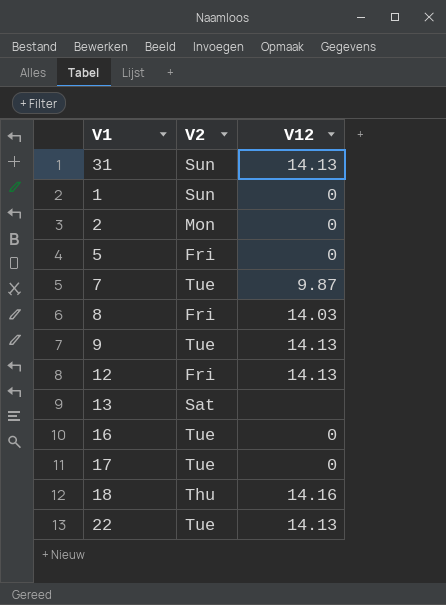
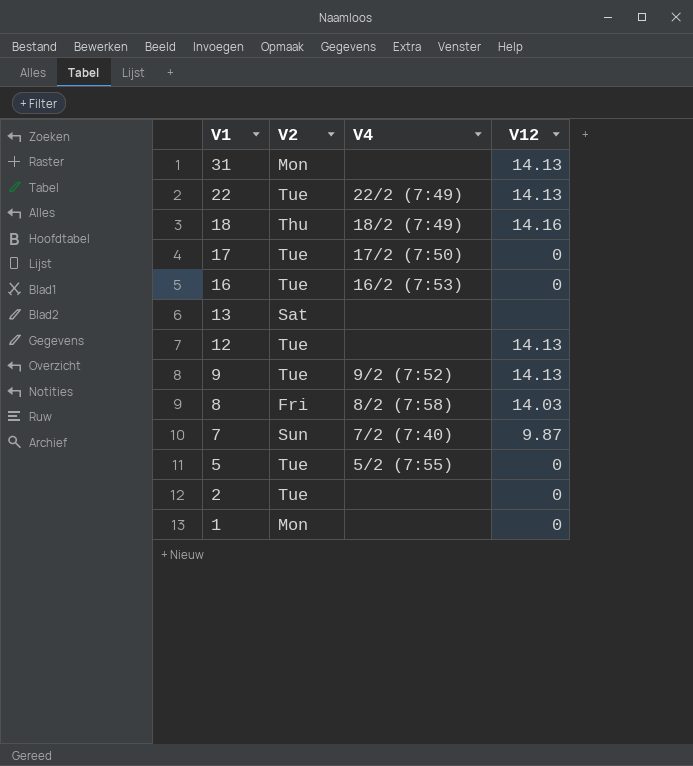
row order: none -> V1 descending
column V4 | position: none -> 3
31 | V2: Sun -> Mon
12 | V2: Fri -> Tue
7 | V2: Tue -> Sun
5 | V2: Fri -> Tue
2 | V2: Mon -> Tue
1 | V2: Sun -> Mon

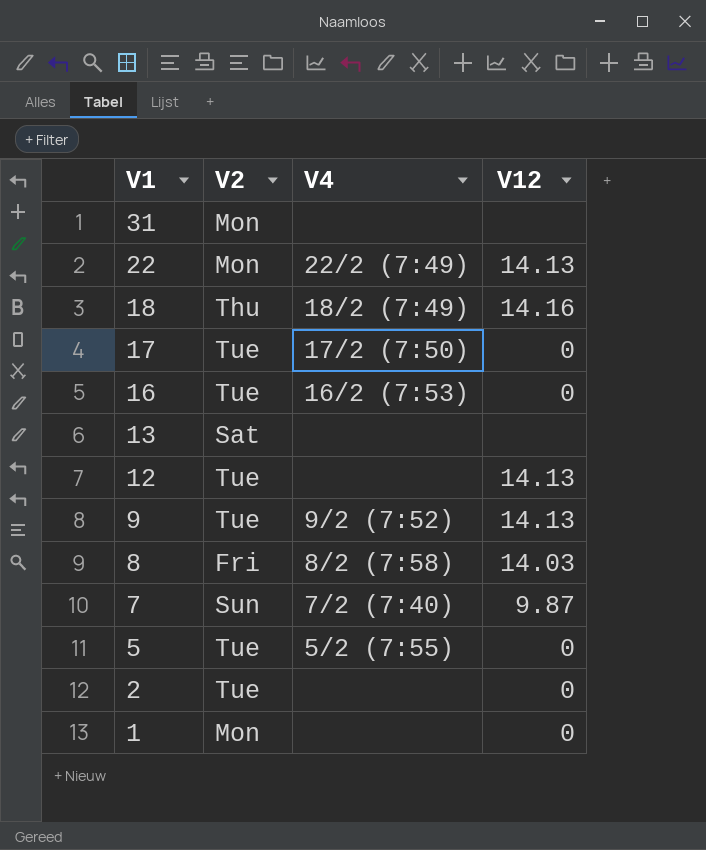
31 | V12: 14.13 -> none
22 | V2: Tue -> Mon

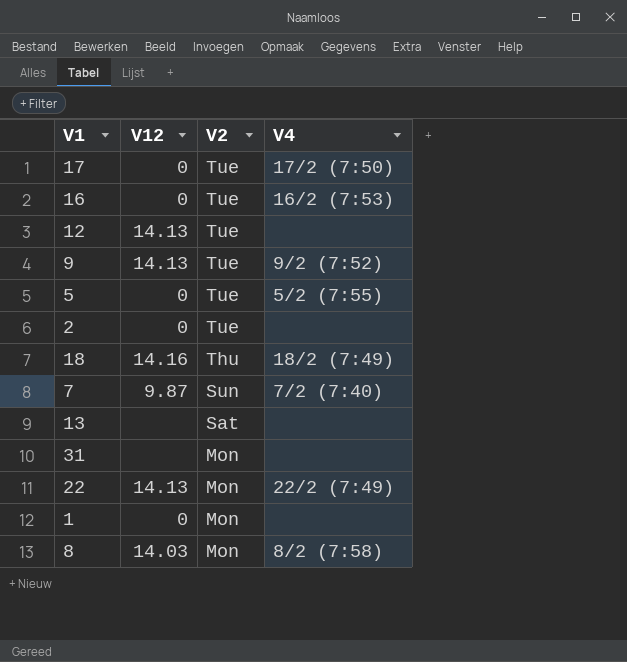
row order: V1 descending -> V2 descending
column V12 | position: 4 -> 2
8 | V2: Fri -> Mon

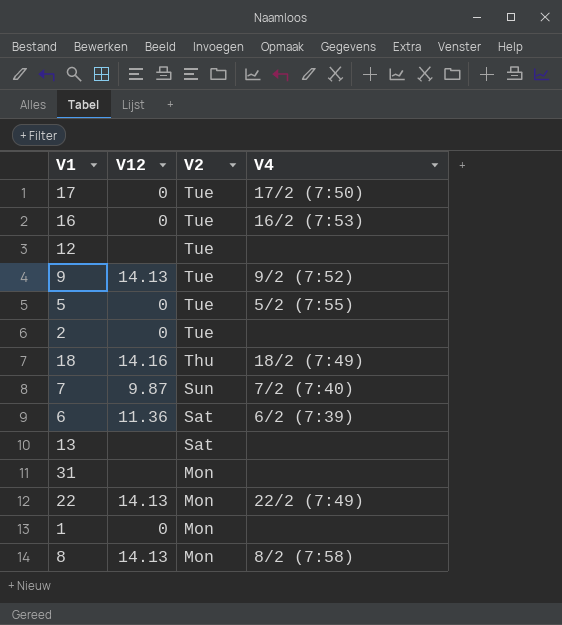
12 | V12: 14.13 -> none
row 6: none -> 11.36 | Sat | 6/2 (7:39)
8 | V12: 14.03 -> 14.13

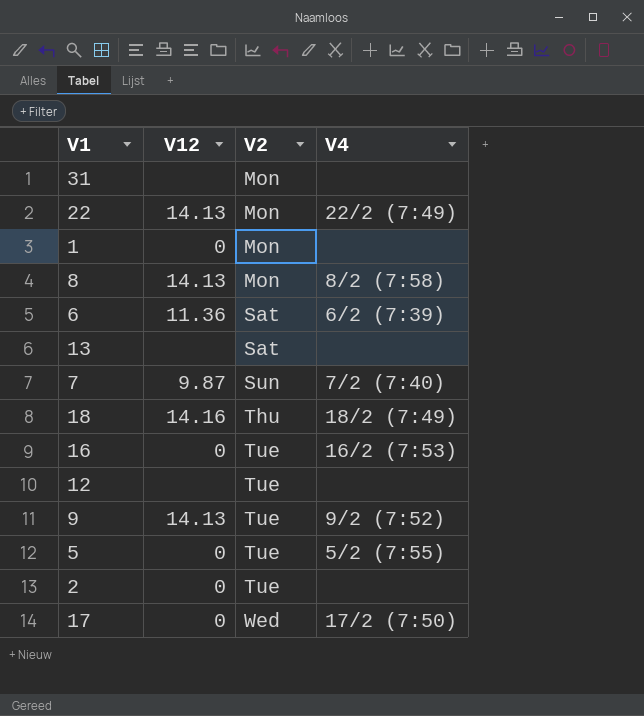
row order: V2 descending -> V2 ascending
17 | V2: Tue -> Wed

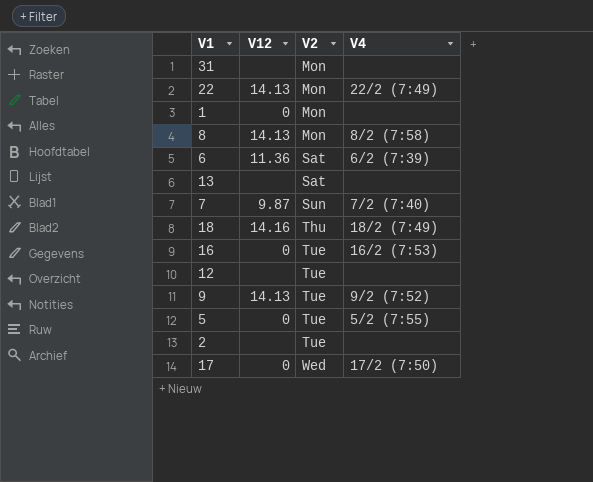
2 | V12: 0 -> none

